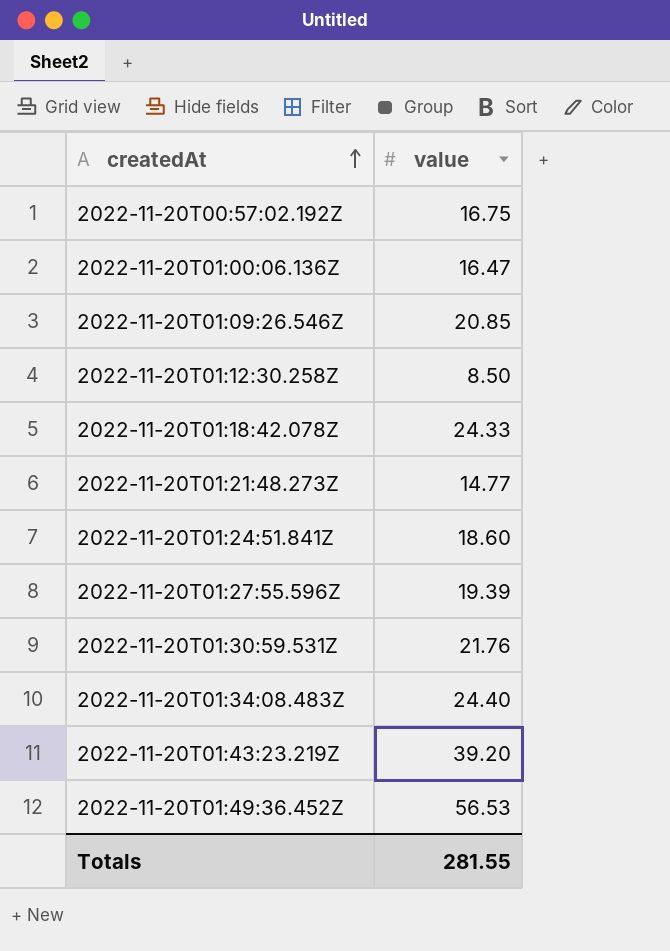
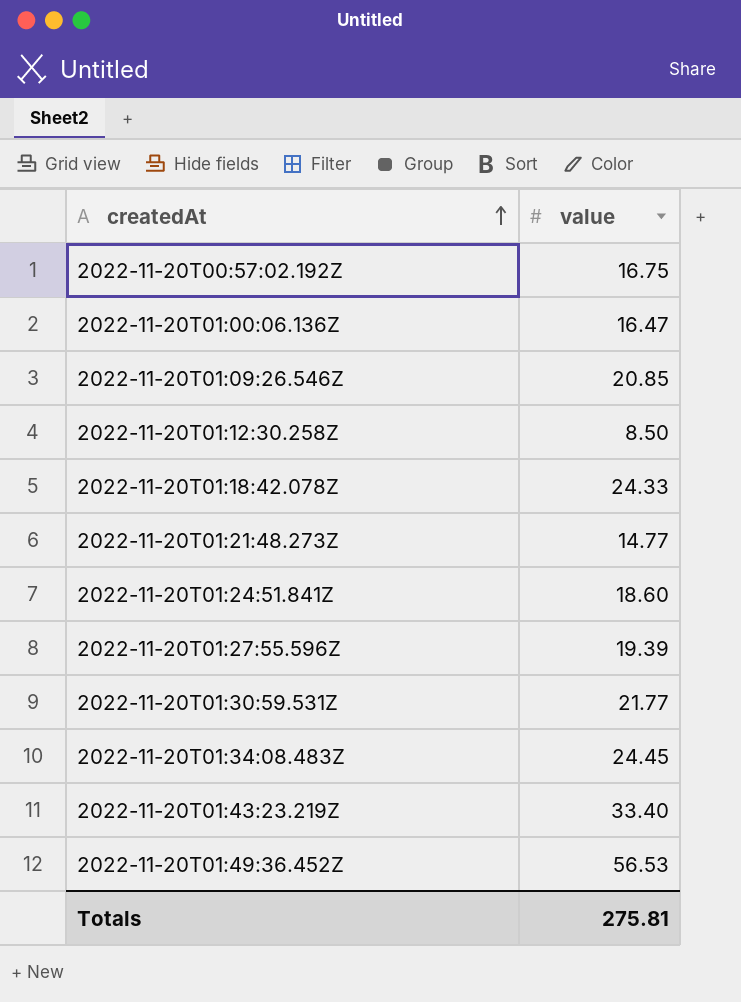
2022-11-20T01:30:59.531Z | value: 21.76 -> 21.77
2022-11-20T01:34:08.483Z | value: 24.40 -> 24.45
2022-11-20T01:43:23.219Z | value: 39.20 -> 33.40
Totals | value: 281.55 -> 275.81

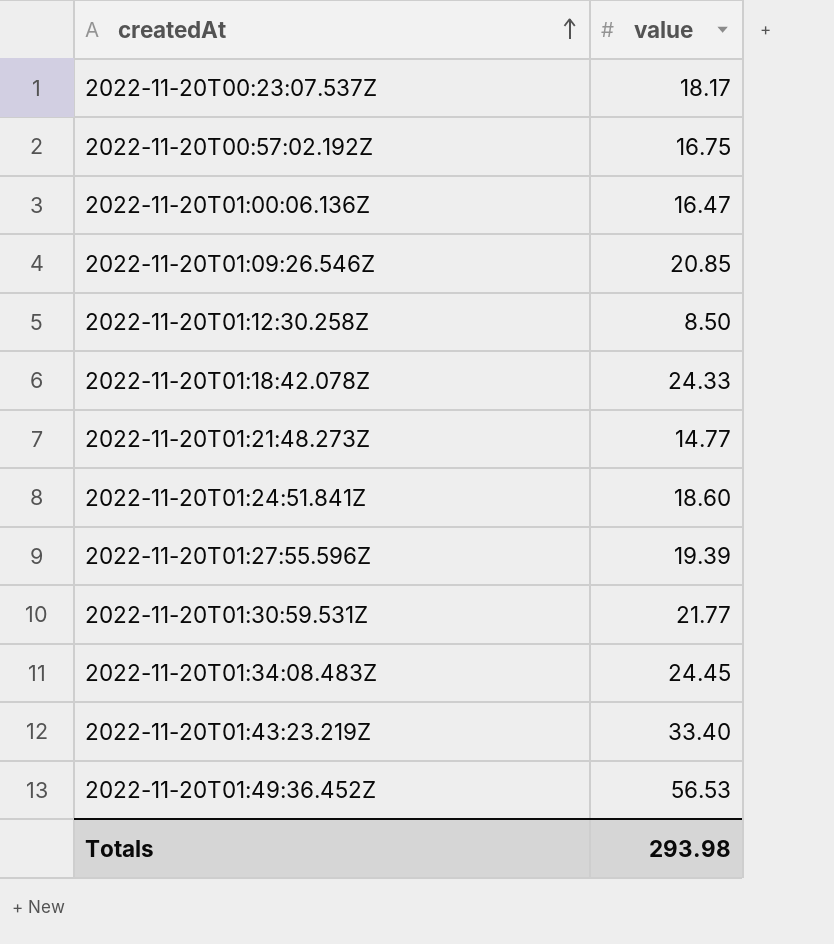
row 2022-11-20T00:23:07.537Z: none -> 18.17
Totals | value: 275.81 -> 293.98

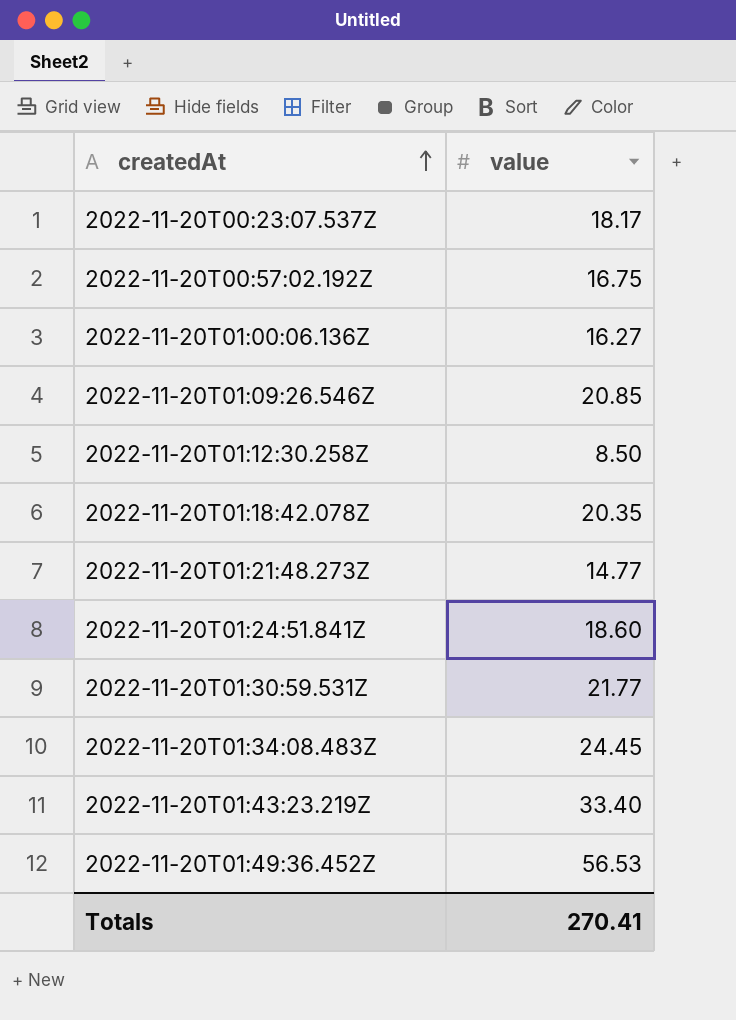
row 2022-11-20T01:27:55.596Z: 19.39 -> none
2022-11-20T01:00:06.136Z | value: 16.47 -> 16.27
2022-11-20T01:18:42.078Z | value: 24.33 -> 20.35
Totals | value: 293.98 -> 270.41

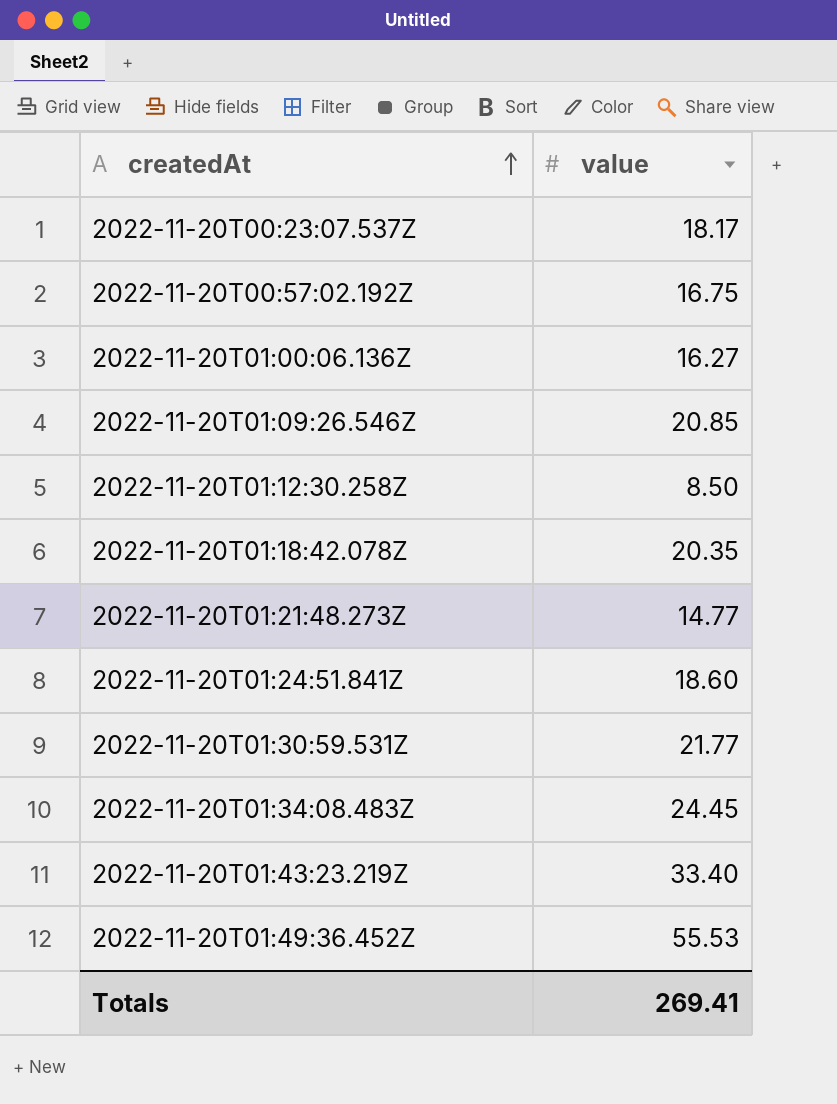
2022-11-20T01:49:36.452Z | value: 56.53 -> 55.53
Totals | value: 270.41 -> 269.41

